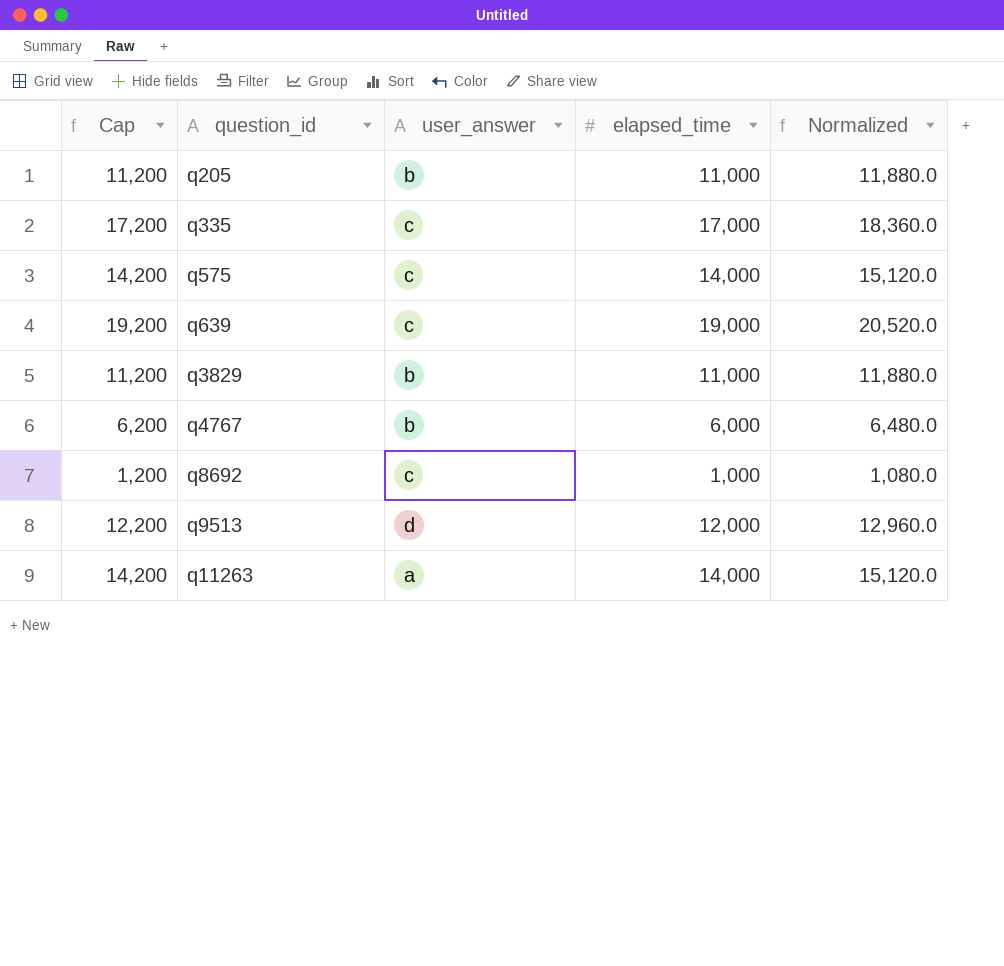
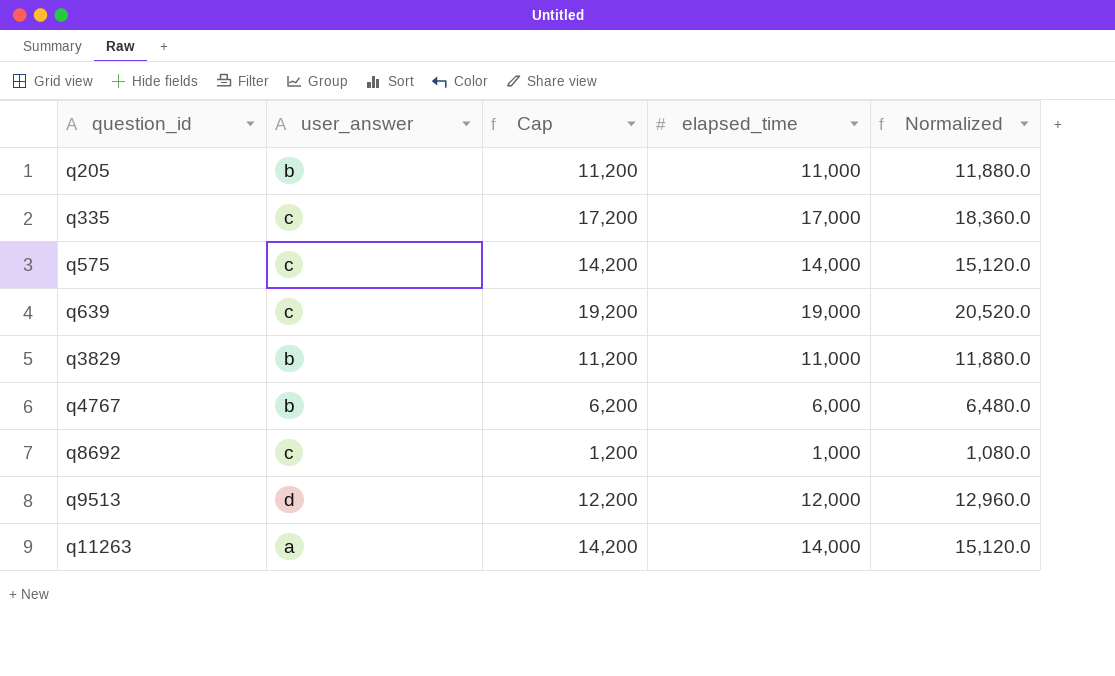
column Cap | position: 1 -> 3

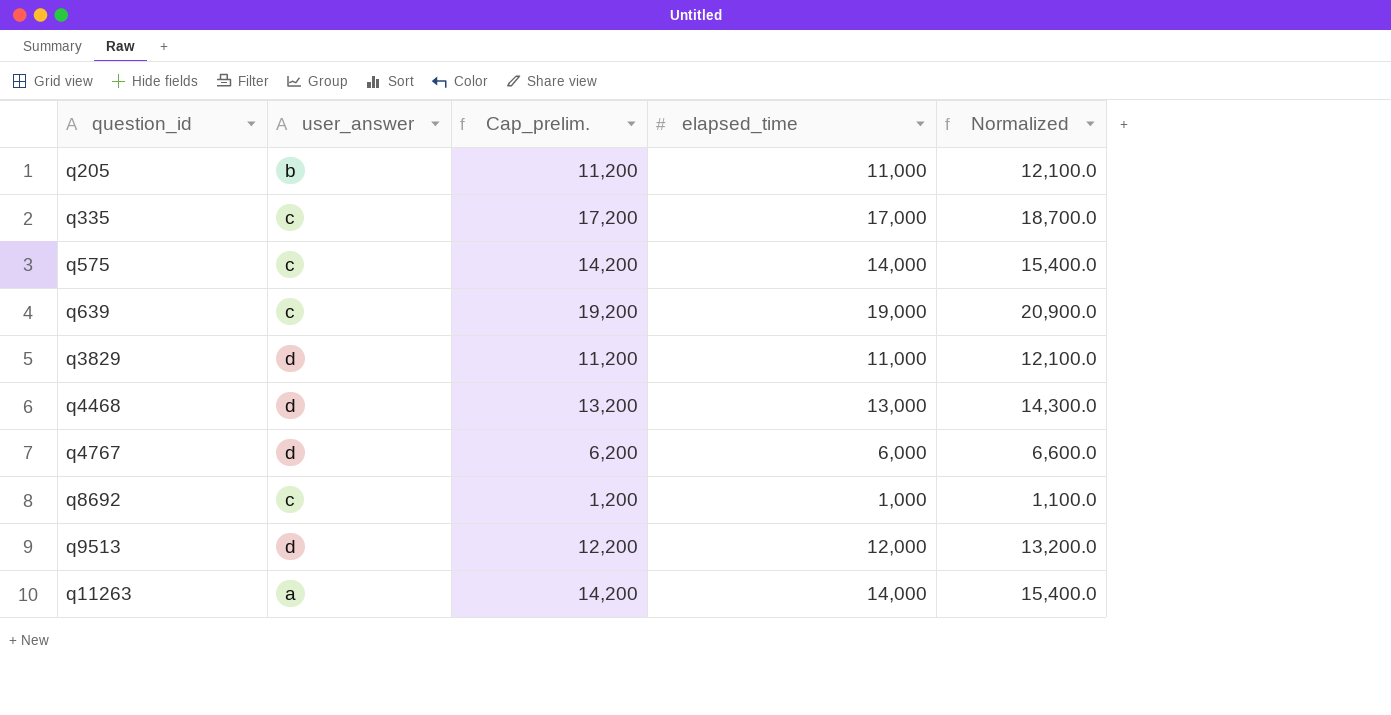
column name: Cap -> Cap_prelim.
column Normalized | formula: [elapsed_time] * 1.08 -> [elapsed_time] * 1.1
q3829 | user_answer: b -> d
row q4468: none -> d | 13,200 | 13,000 | 14,300.0
q4767 | user_answer: b -> d

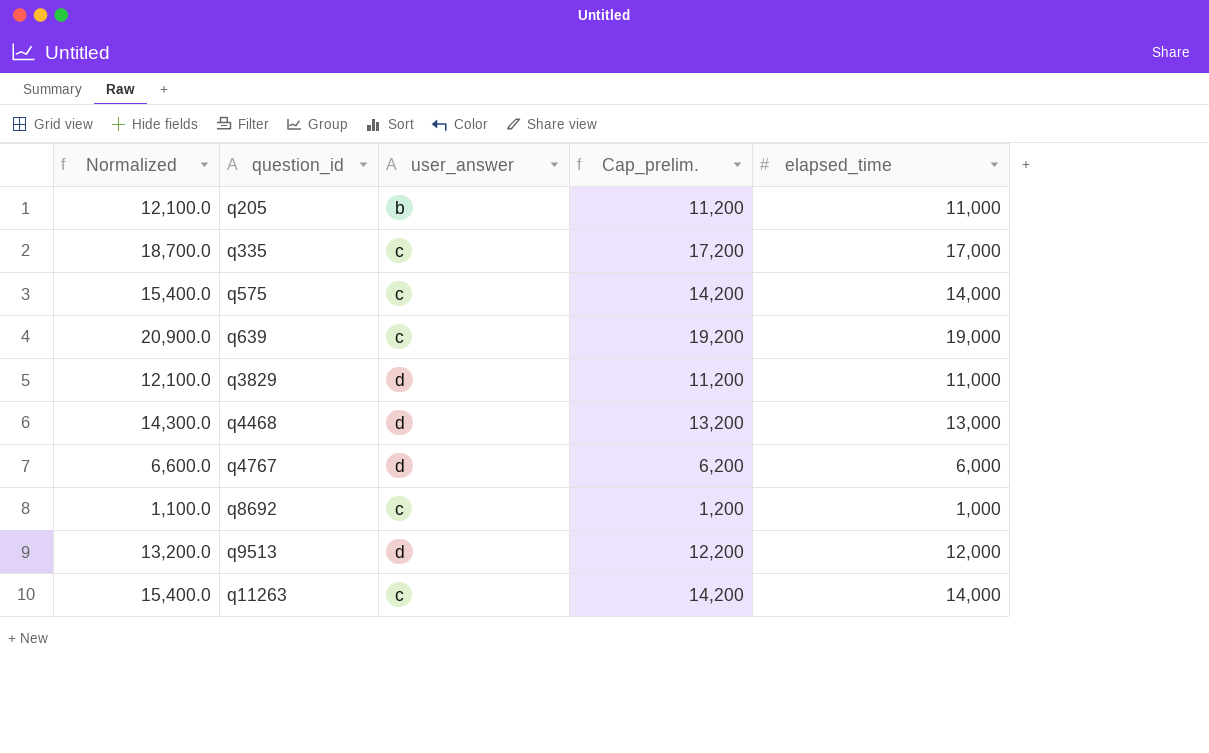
column Normalized | position: 5 -> 1
q11263 | user_answer: a -> c

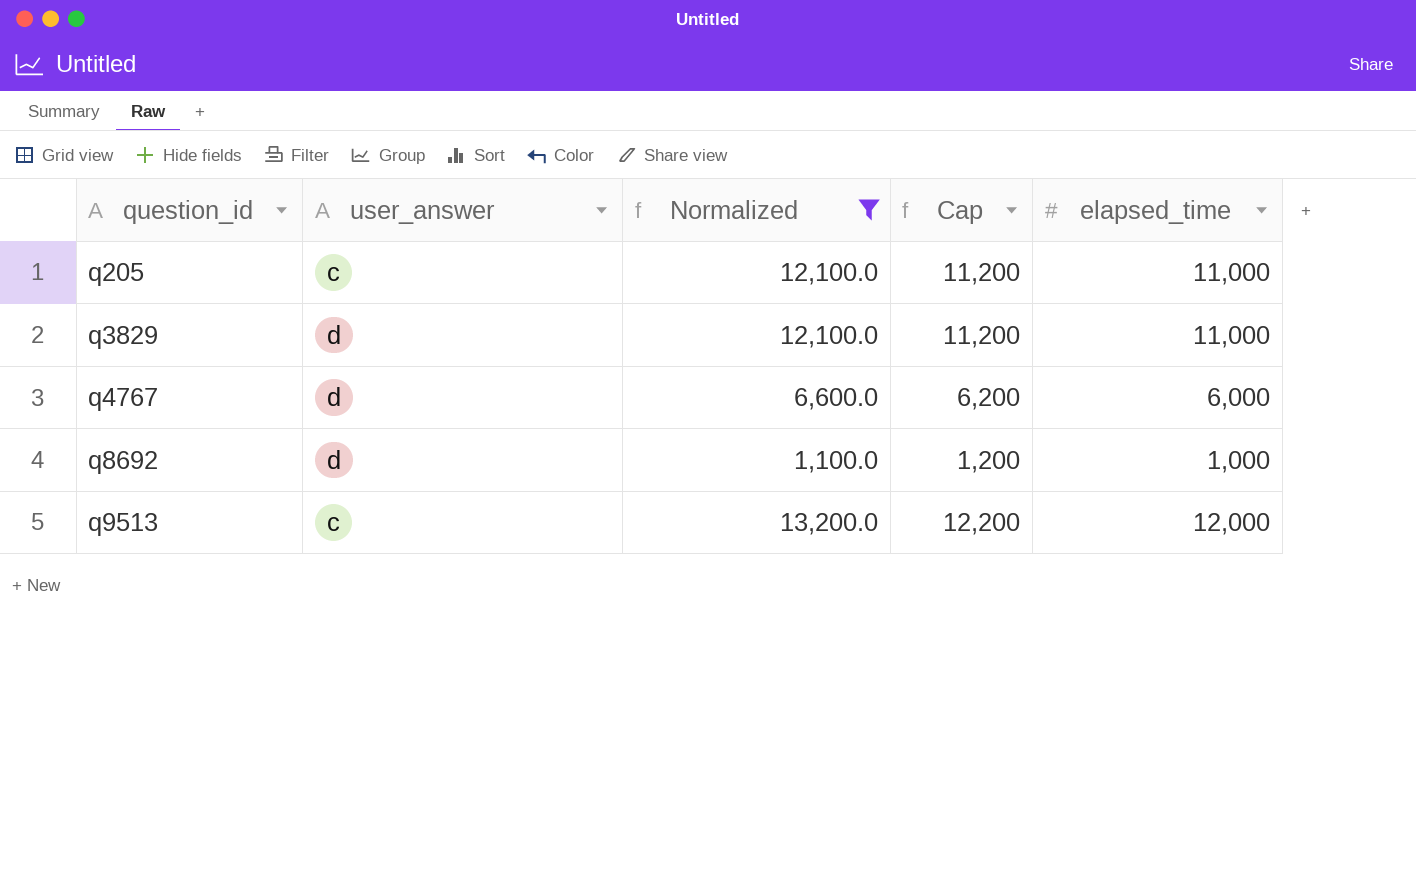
filter: none -> Normalized <= 13,200.0
column Normalized | position: 1 -> 3
column name: Cap_prelim. -> Cap
q205 | user_answer: b -> c
q8692 | user_answer: c -> d
q9513 | user_answer: d -> c

